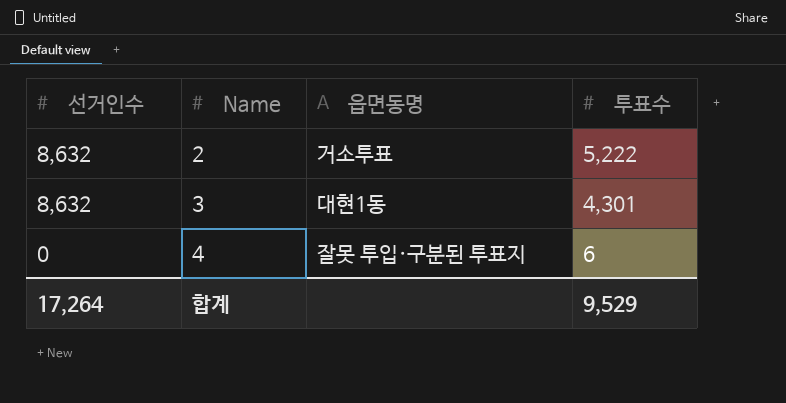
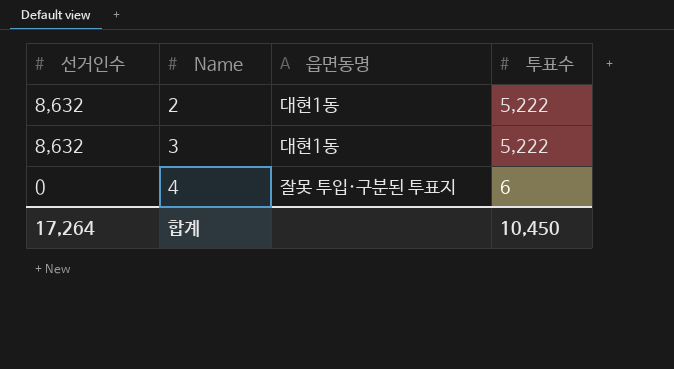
2 | 읍면동명: 거소투표 -> 대현1동
3 | 투표수: 4,301 -> 5,222
합계 | 투표수: 9,529 -> 10,450

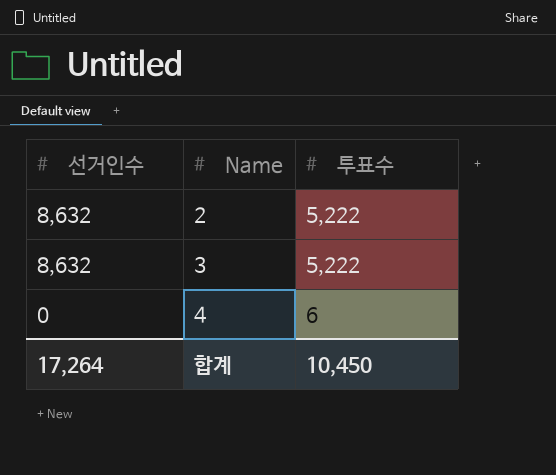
column 읍면동명 | position: 3 -> none

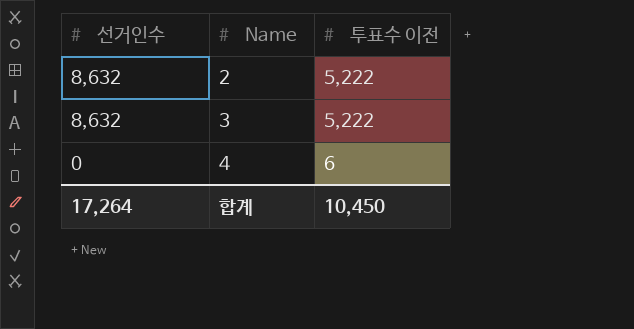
column name: 투표수 -> 투표수 이전

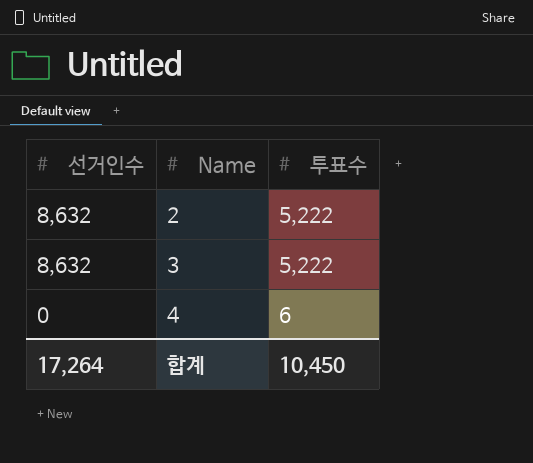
column name: 투표수 이전 -> 투표수

